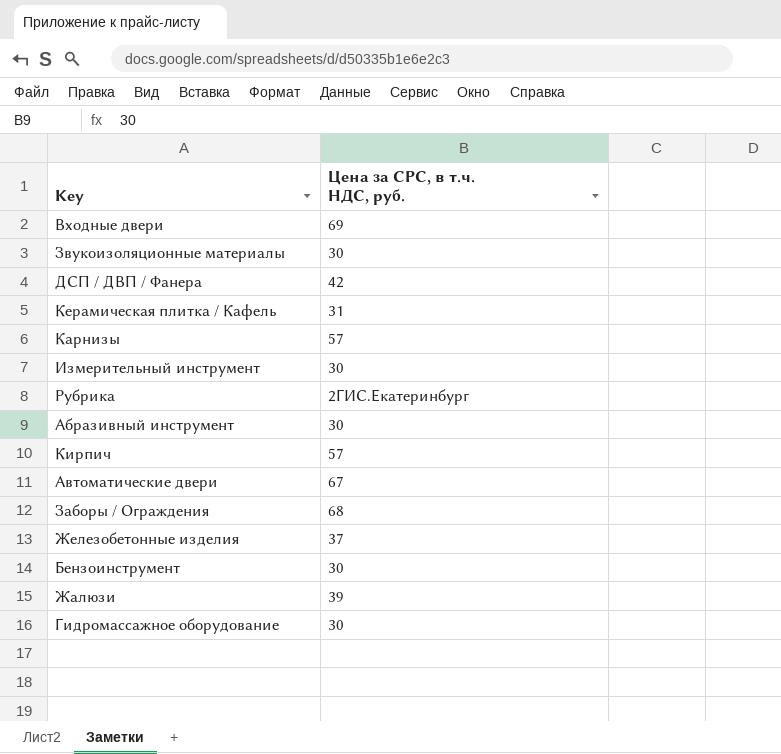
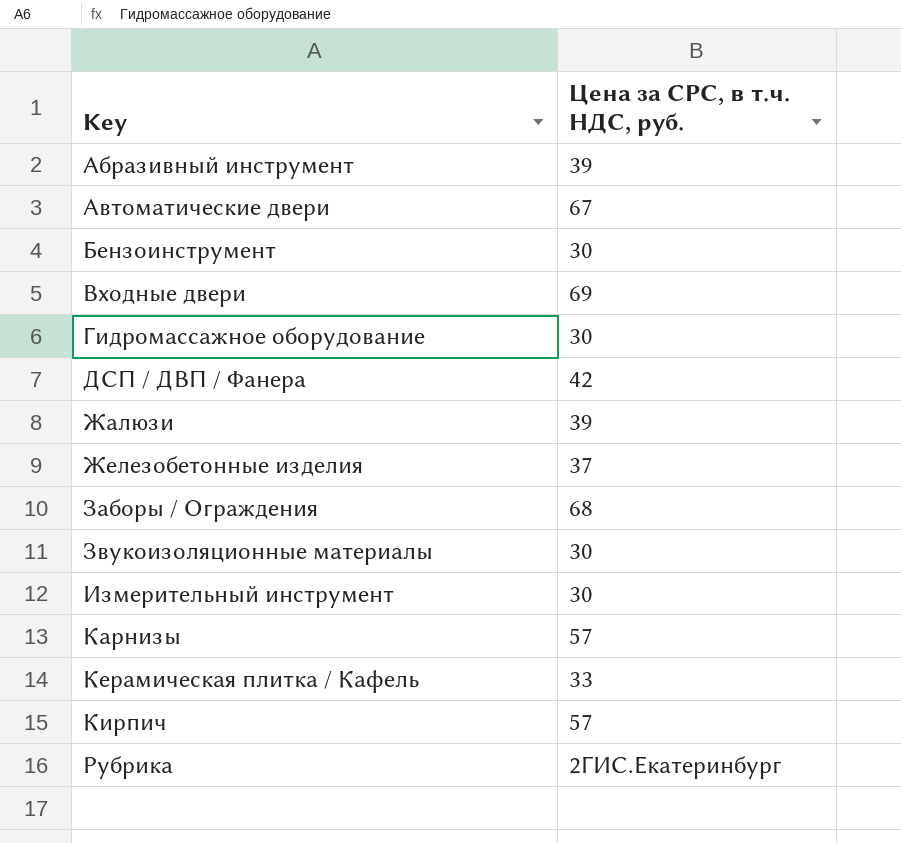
row order: none -> Key ascending
Абразивный инструмент | Цена за CPC, в т.ч. НДС, руб.: 30 -> 39
Керамическая плитка / Кафель | Цена за CPC, в т.ч. НДС, руб.: 31 -> 33

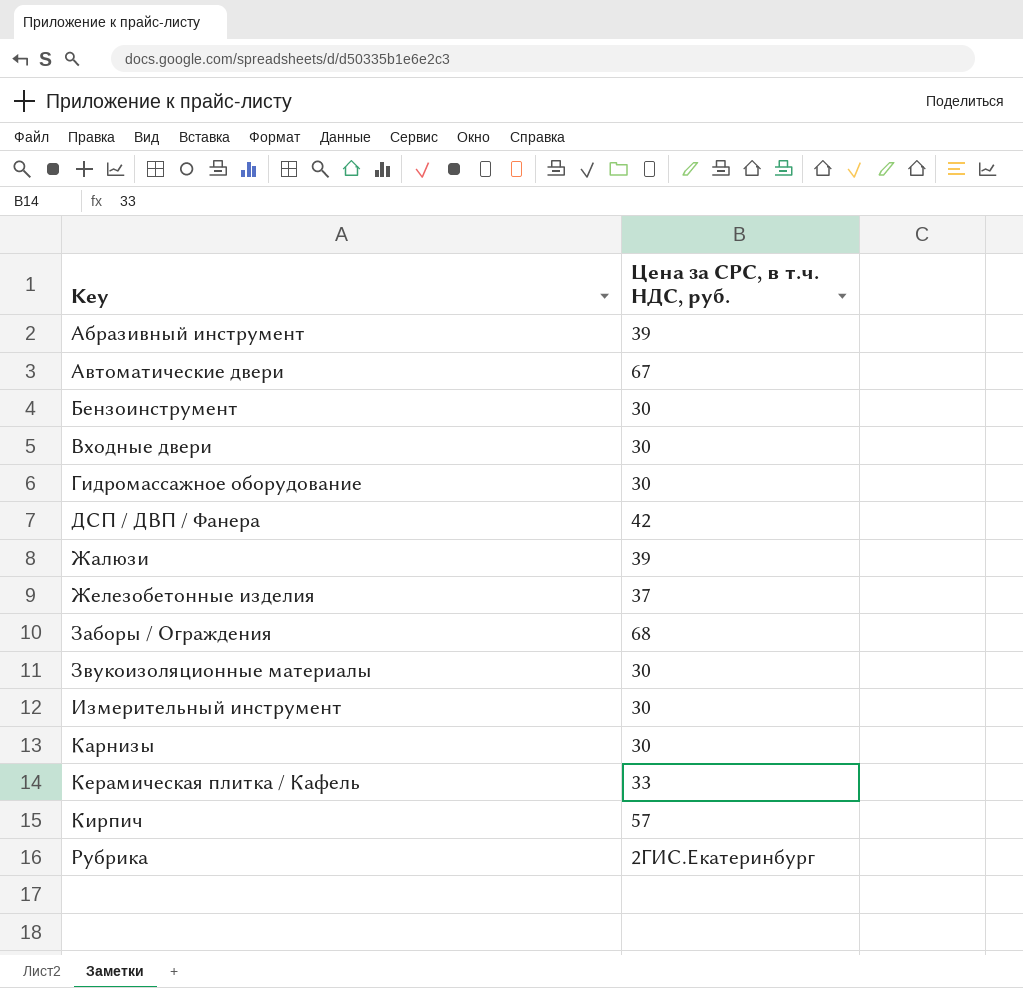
Входные двери | Цена за CPC, в т.ч. НДС, руб.: 69 -> 30
Карнизы | Цена за CPC, в т.ч. НДС, руб.: 57 -> 30

